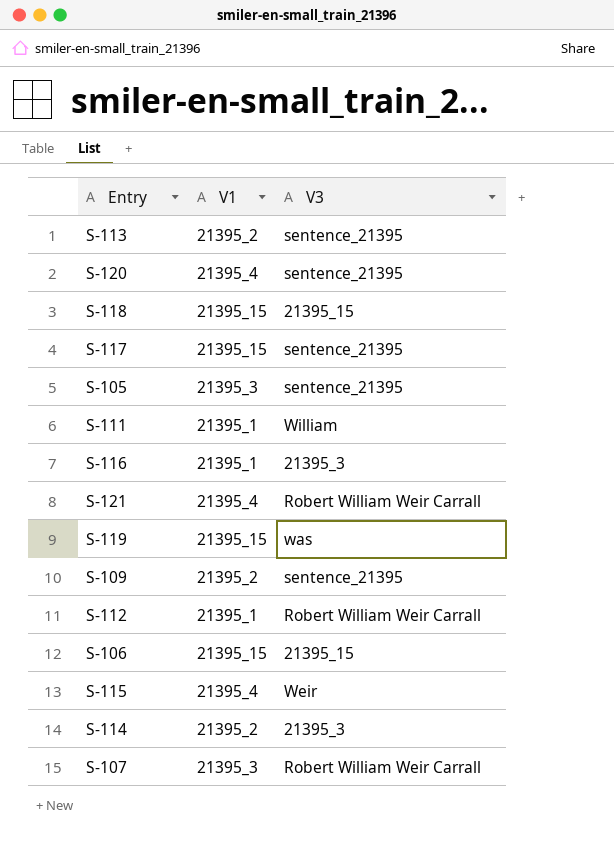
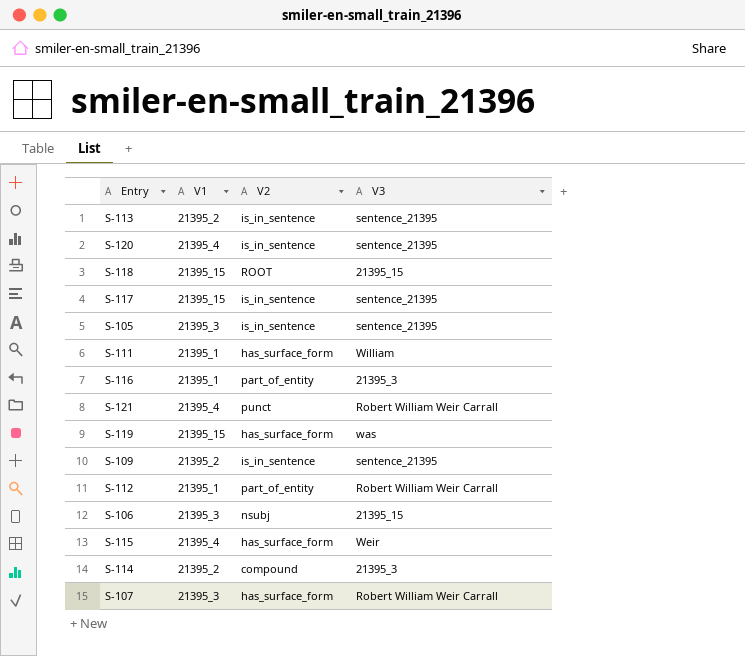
column V2 | position: none -> 3
S-106 | V1: 21395_15 -> 21395_3

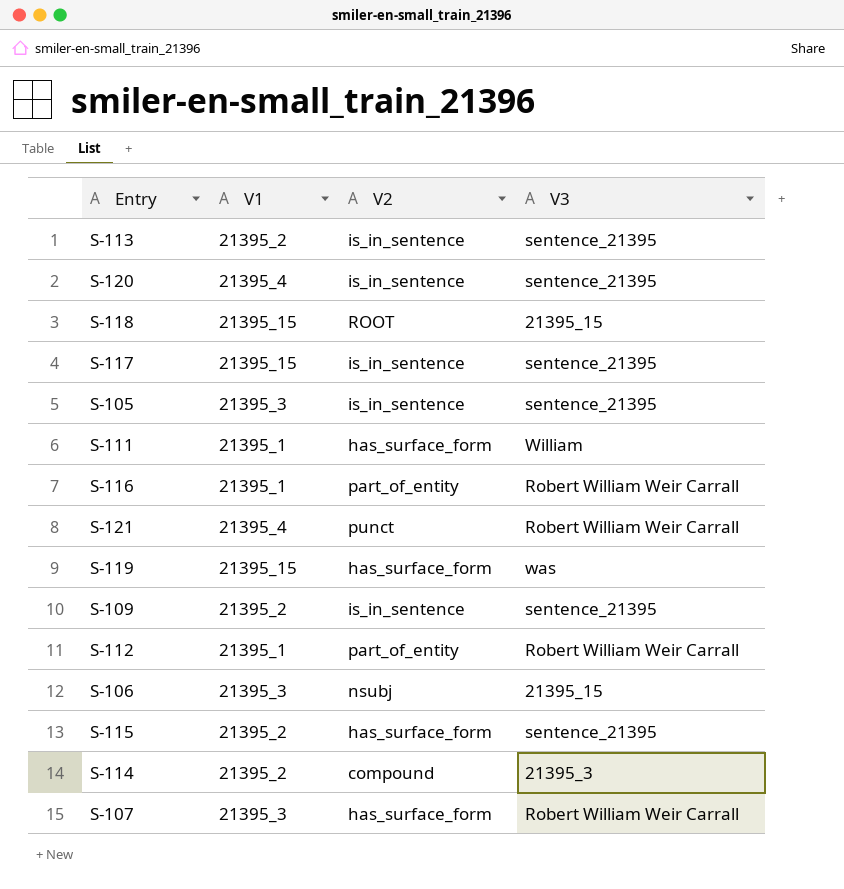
S-116 | V3: 21395_3 -> Robert William Weir Carrall
S-115 | V1: 21395_4 -> 21395_2
S-115 | V3: Weir -> sentence_21395

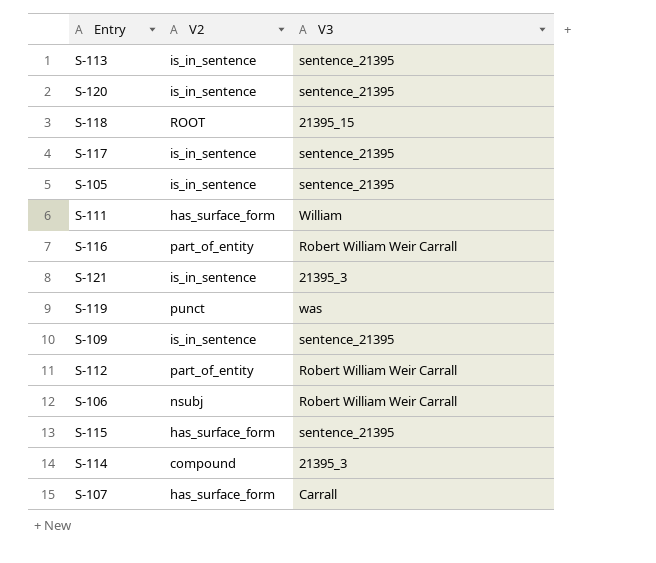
column V1 | position: 2 -> none
S-121 | V2: punct -> is_in_sentence
S-121 | V3: Robert William Weir Carrall -> 21395_3
S-119 | V2: has_surface_form -> punct
S-106 | V3: 21395_15 -> Robert William Weir Carrall
S-107 | V3: Robert William Weir Carrall -> Carrall

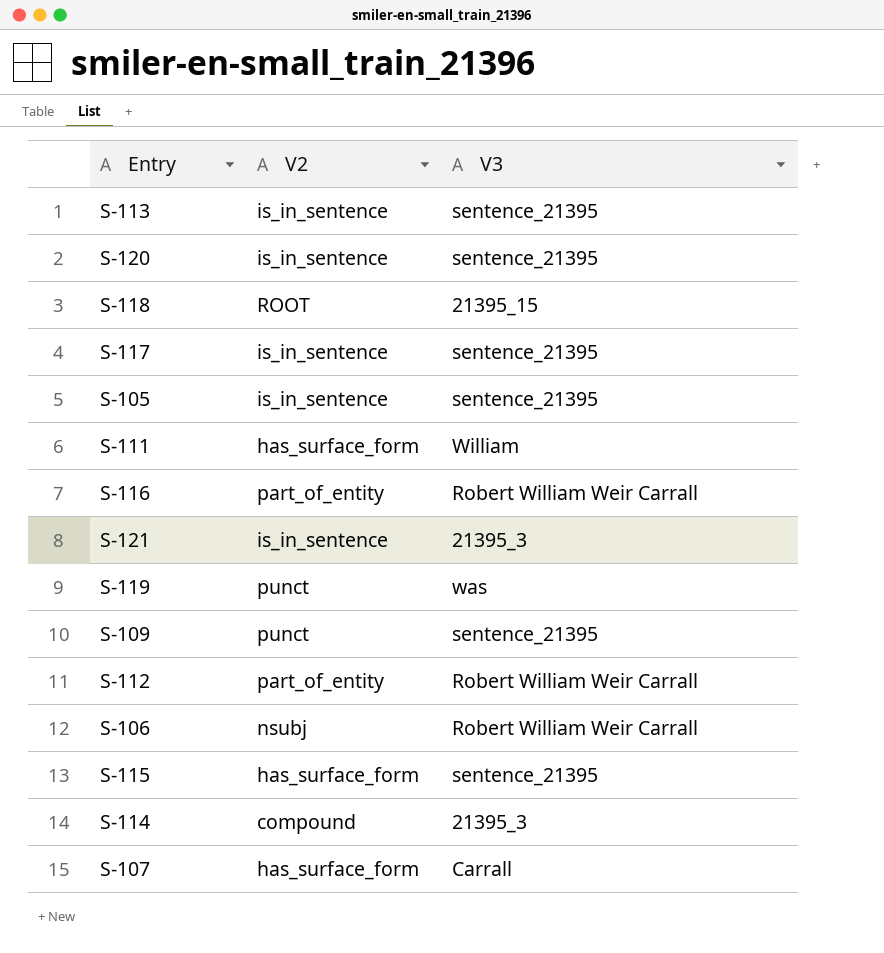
S-109 | V2: is_in_sentence -> punct

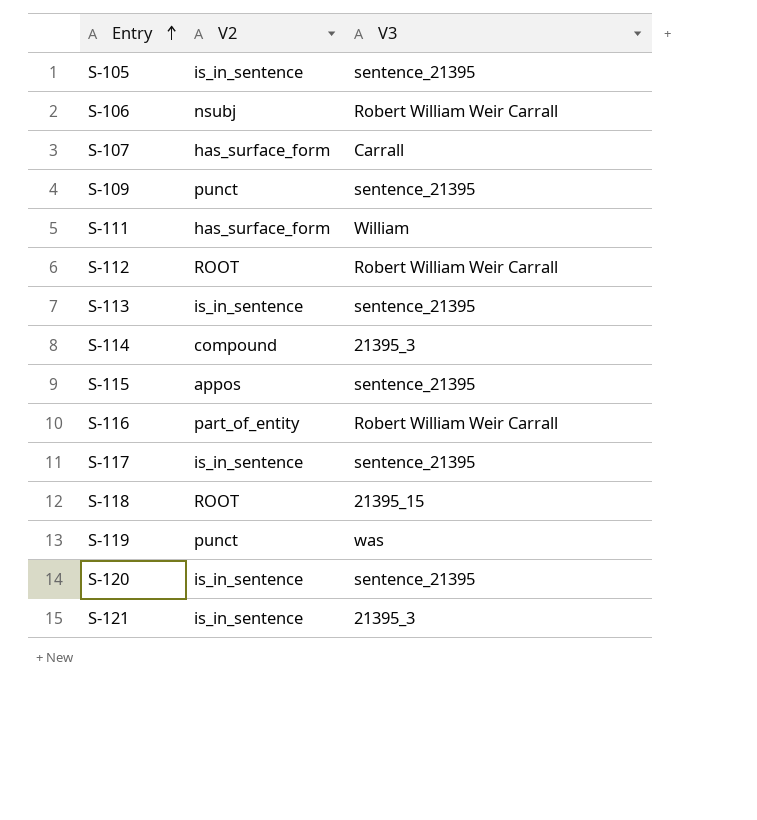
row order: none -> Entry ascending
S-112 | V2: part_of_entity -> ROOT
S-115 | V2: has_surface_form -> appos

